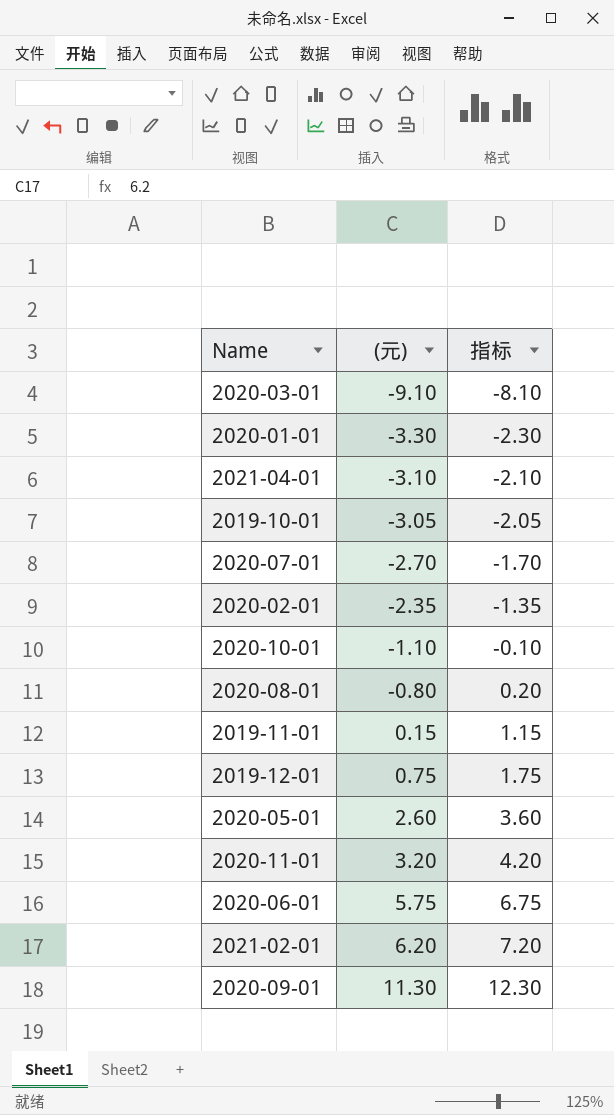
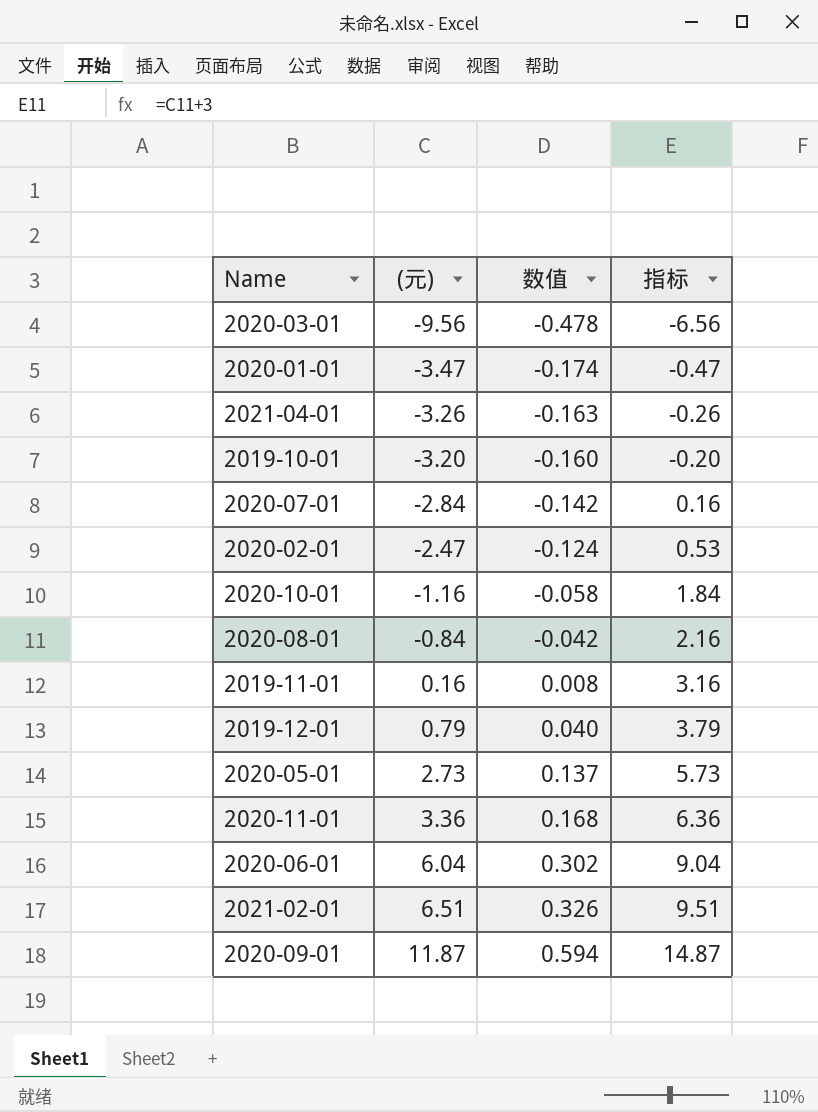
column 数值 | formula: none -> [(元)] * 0.05
column 指标 | formula: [(元)] + 1 -> [(元)] + 3
2020-03-01 | (元): -9.10 -> -9.56
2020-01-01 | (元): -3.30 -> -3.47
2021-04-01 | (元): -3.10 -> -3.26
2019-10-01 | (元): -3.05 -> -3.20
2020-07-01 | (元): -2.70 -> -2.84
2020-02-01 | (元): -2.35 -> -2.47
2020-10-01 | (元): -1.10 -> -1.16
2020-08-01 | (元): -0.80 -> -0.84
2019-11-01 | (元): 0.15 -> 0.16
2019-12-01 | (元): 0.75 -> 0.79
2020-05-01 | (元): 2.60 -> 2.73
2020-11-01 | (元): 3.20 -> 3.36
2020-06-01 | (元): 5.75 -> 6.04
2021-02-01 | (元): 6.20 -> 6.51
2020-09-01 | (元): 11.30 -> 11.87

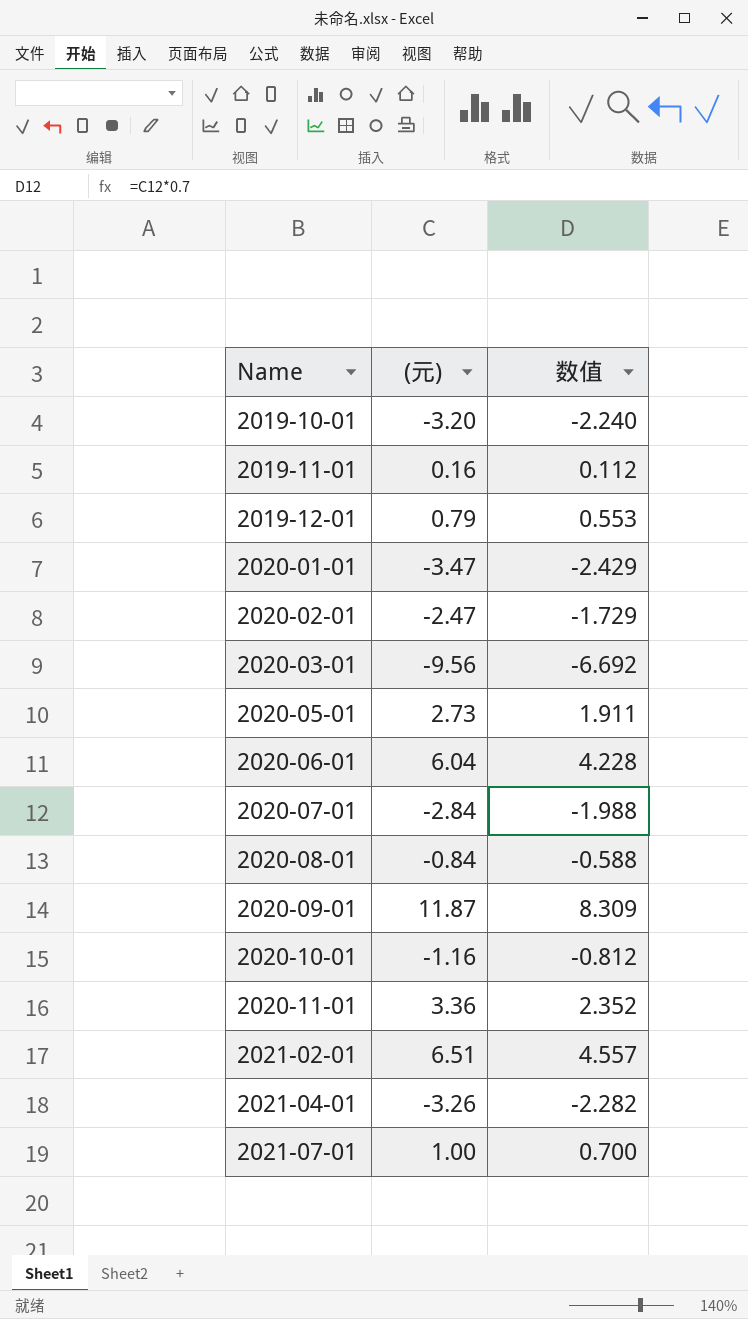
row order: (元) ascending -> Name ascending
column 指标 | formula: [(元)] + 3 -> none
column 数值 | formula: [(元)] * 0.05 -> [(元)] * 0.7
row 2021-07-01: none -> 1.00 | 0.700

